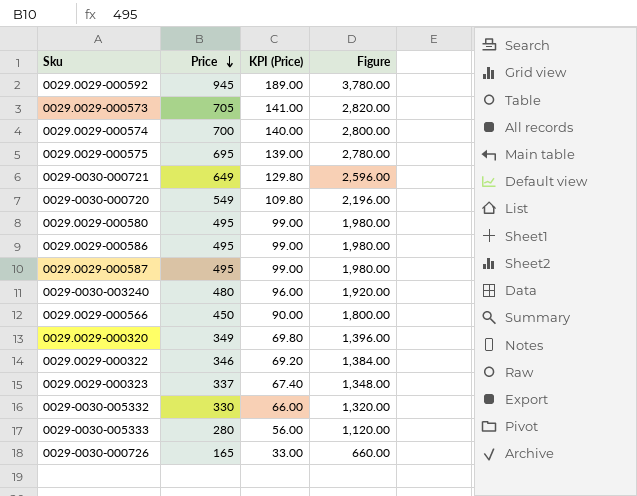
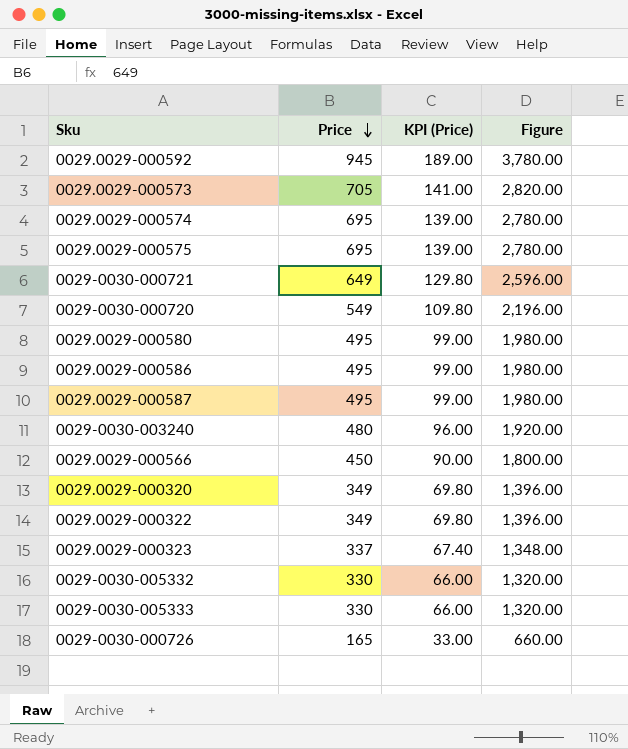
0029.0029-000574 | Price: 700 -> 695
0029.0029-000574 | KPI (Price): 140.00 -> 139.00
0029.0029-000574 | Figure: 2,800.00 -> 2,780.00
0029.0029-000322 | Price: 346 -> 349
0029.0029-000322 | KPI (Price): 69.20 -> 69.80
0029.0029-000322 | Figure: 1,384.00 -> 1,396.00
0029-0030-005333 | Price: 280 -> 330
0029-0030-005333 | KPI (Price): 56.00 -> 66.00
0029-0030-005333 | Figure: 1,120.00 -> 1,320.00

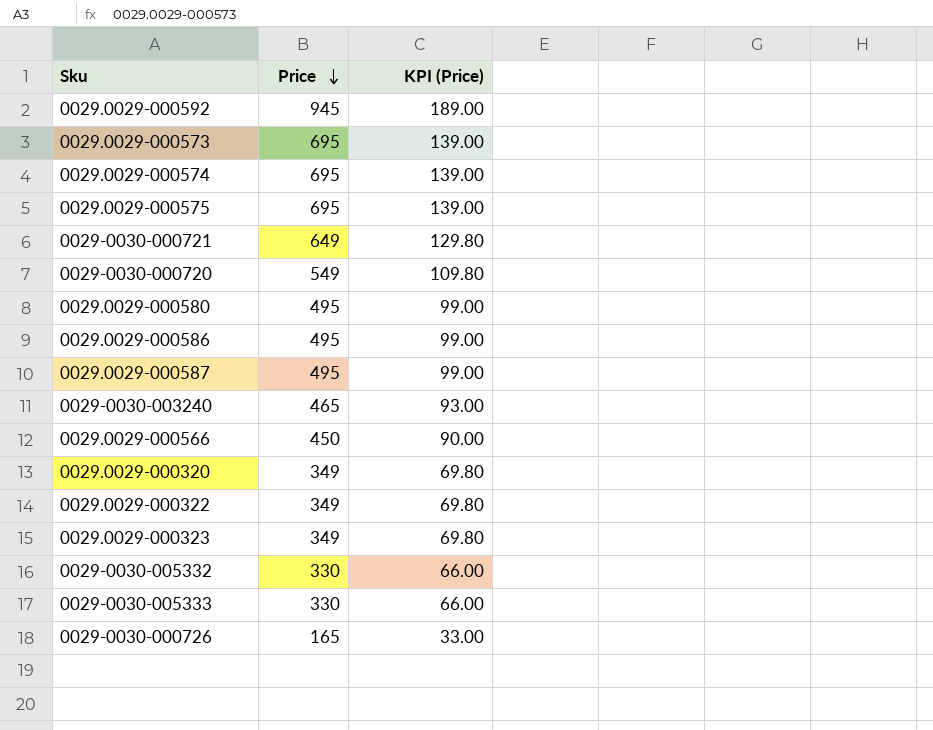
column Figure | formula: [Price] * 4 -> none
0029.0029-000573 | Price: 705 -> 695
0029.0029-000573 | KPI (Price): 141.00 -> 139.00
0029-0030-003240 | Price: 480 -> 465
0029-0030-003240 | KPI (Price): 96.00 -> 93.00
0029.0029-000323 | Price: 337 -> 349
0029.0029-000323 | KPI (Price): 67.40 -> 69.80

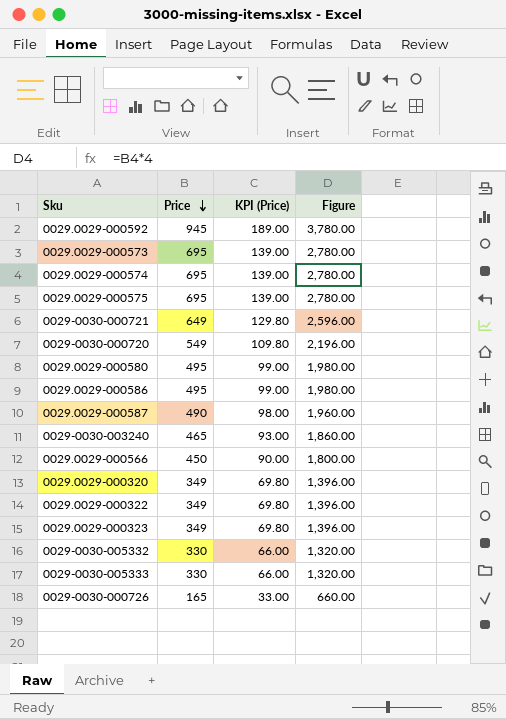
column Figure | formula: none -> [Price] * 4
0029.0029-000587 | Price: 495 -> 490
0029.0029-000587 | KPI (Price): 99.00 -> 98.00

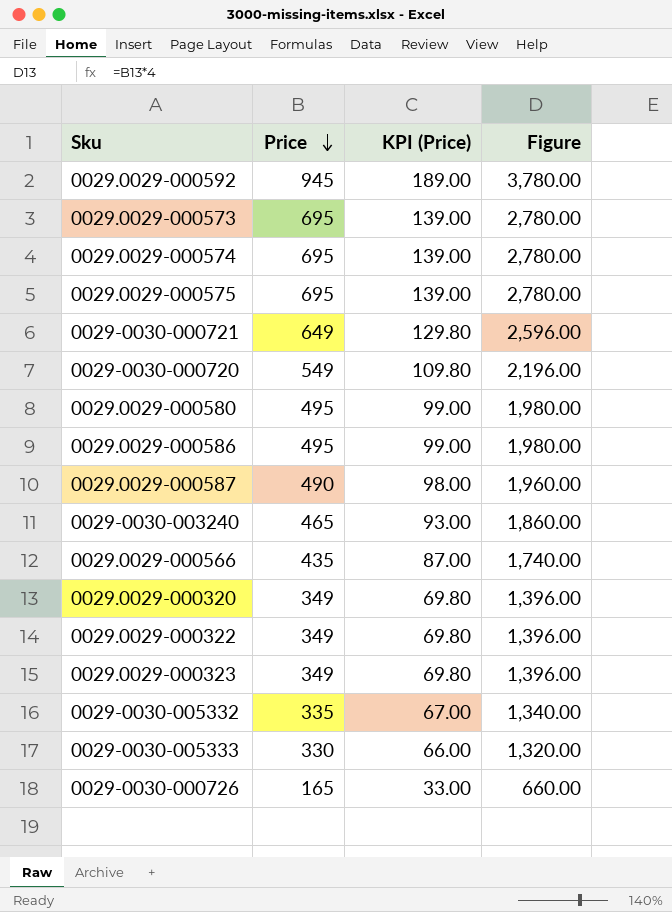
0029.0029-000566 | Price: 450 -> 435
0029.0029-000566 | KPI (Price): 90.00 -> 87.00
0029.0029-000566 | Figure: 1,800.00 -> 1,740.00
0029-0030-005332 | Price: 330 -> 335
0029-0030-005332 | KPI (Price): 66.00 -> 67.00
0029-0030-005332 | Figure: 1,320.00 -> 1,340.00

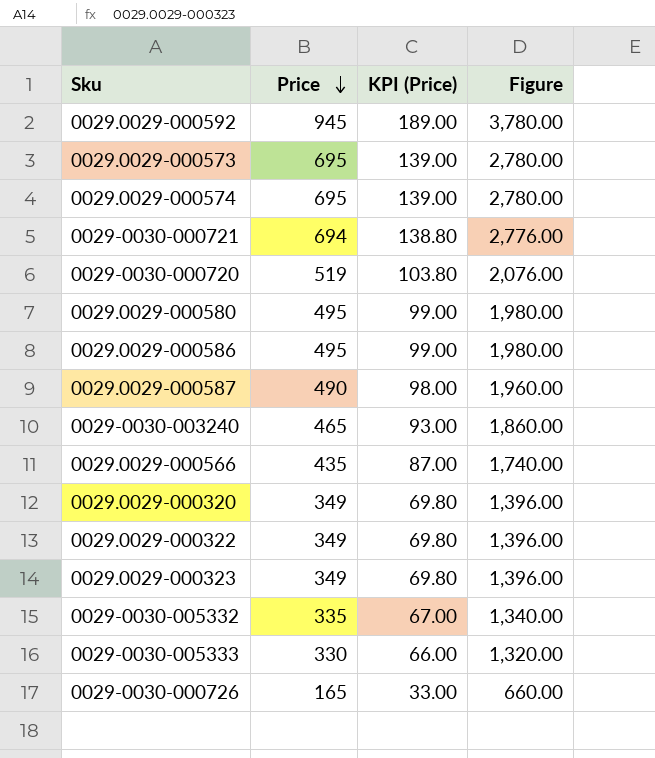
row 0029.0029-000575: 695 | 139.00 | 2,780.00 -> none
0029-0030-000721 | Price: 649 -> 694
0029-0030-000721 | KPI (Price): 129.80 -> 138.80
0029-0030-000721 | Figure: 2,596.00 -> 2,776.00
0029-0030-000720 | Price: 549 -> 519
0029-0030-000720 | KPI (Price): 109.80 -> 103.80
0029-0030-000720 | Figure: 2,196.00 -> 2,076.00

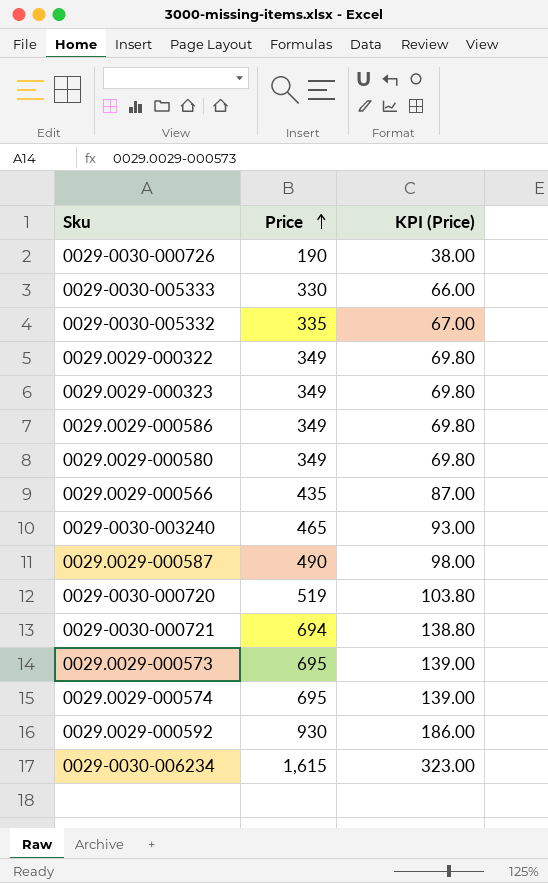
row order: Price descending -> Price ascending
column Figure | formula: [Price] * 4 -> none
row 0029.0029-000320: 349 | 69.80 | 1,396.00 -> none
0029-0030-000726 | Price: 165 -> 190
0029-0030-000726 | KPI (Price): 33.00 -> 38.00
0029.0029-000586 | Price: 495 -> 349
0029.0029-000586 | KPI (Price): 99.00 -> 69.80
0029.0029-000580 | Price: 495 -> 349
0029.0029-000580 | KPI (Price): 99.00 -> 69.80
0029.0029-000592 | Price: 945 -> 930
0029.0029-000592 | KPI (Price): 189.00 -> 186.00
row 0029-0030-006234: none -> 1,615 | 323.00

